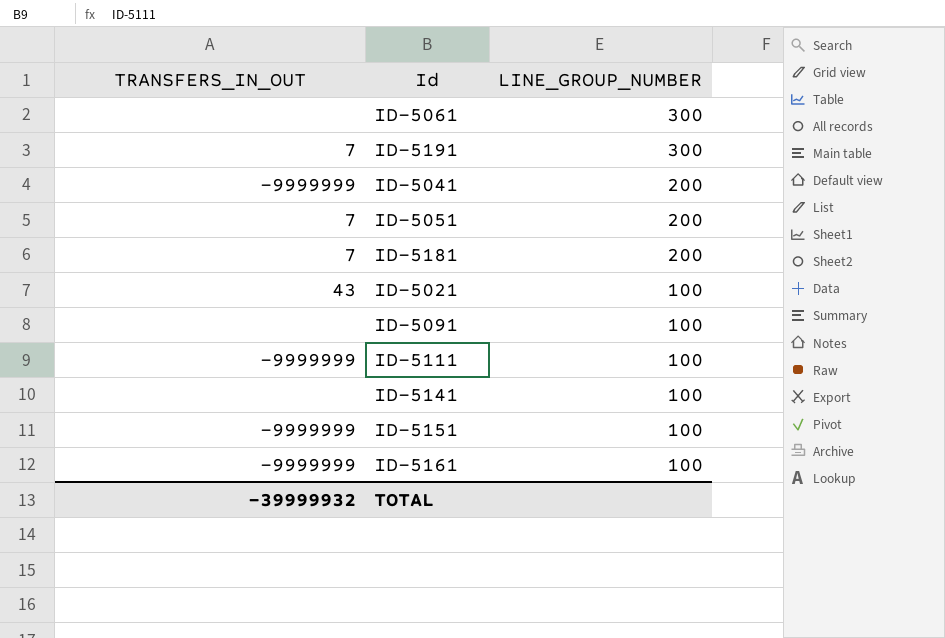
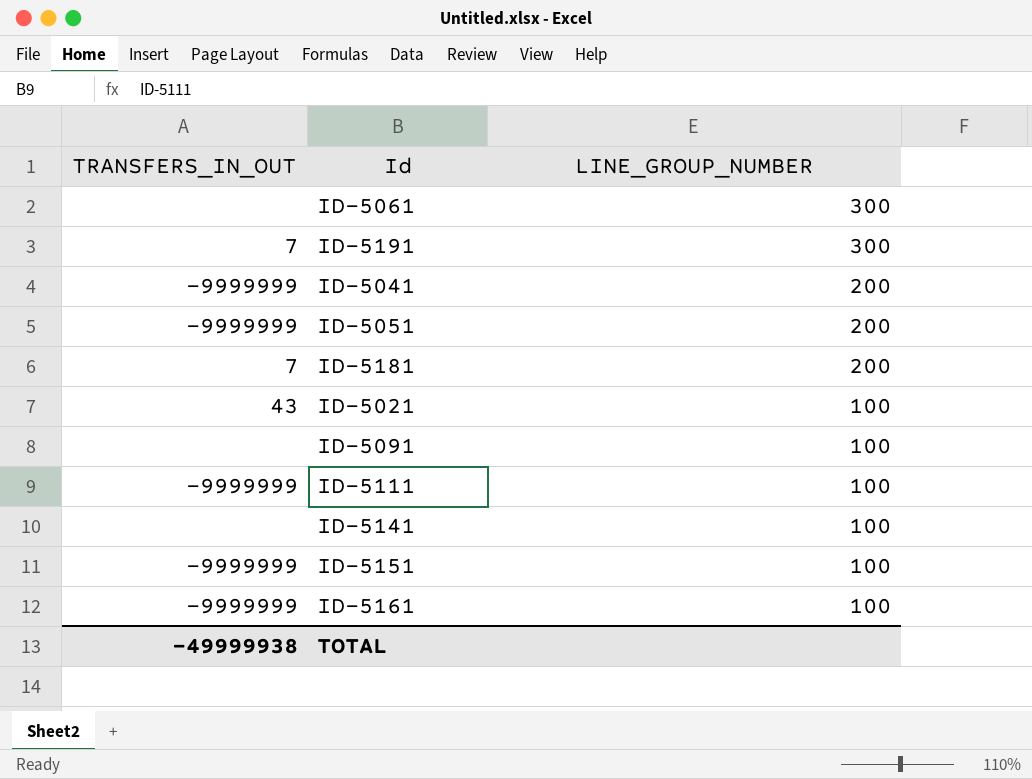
ID-5051 | TRANSFERS_IN_OUT: 7 -> -9999999
TOTAL | TRANSFERS_IN_OUT: -39999932 -> -49999938

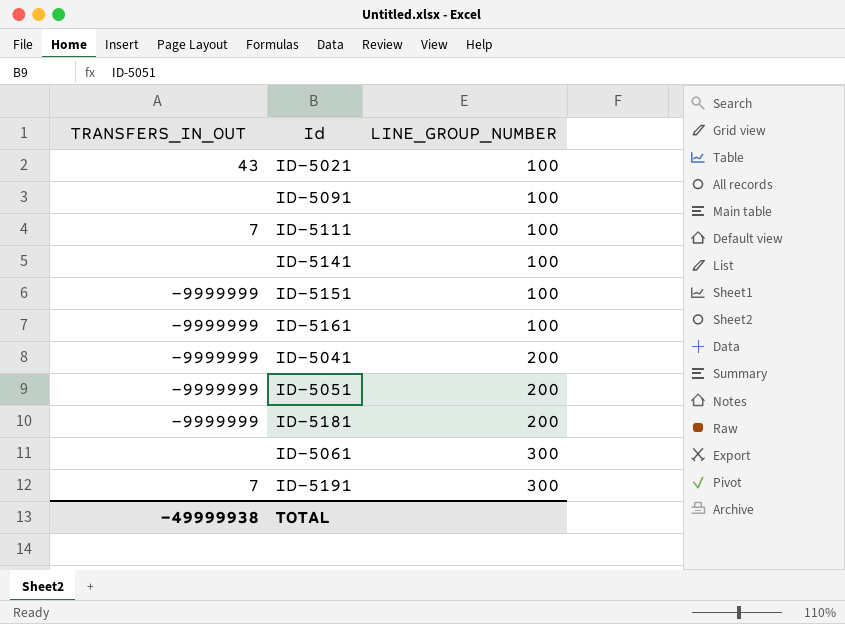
row order: LINE_GROUP_NUMBER descending -> LINE_GROUP_NUMBER ascending
ID-5111 | TRANSFERS_IN_OUT: -9999999 -> 7
ID-5181 | TRANSFERS_IN_OUT: 7 -> -9999999

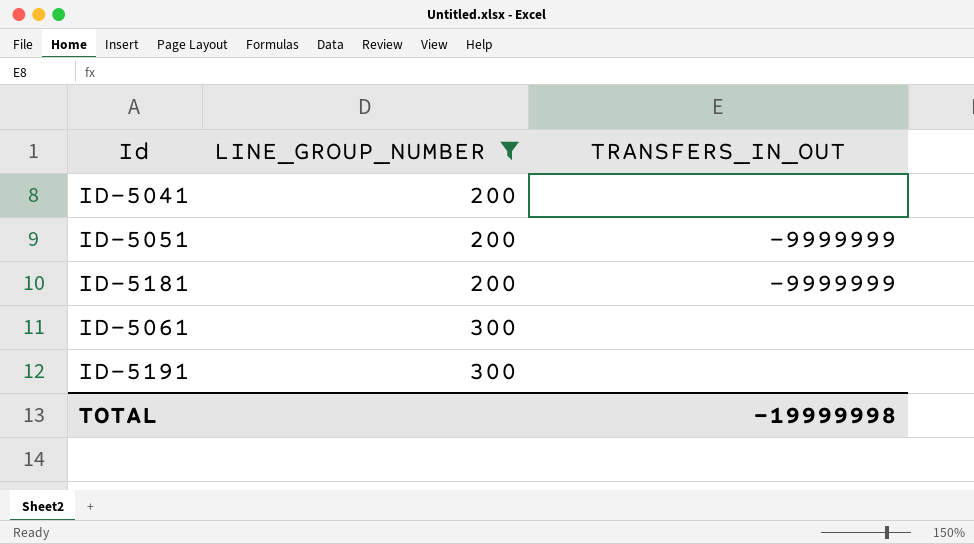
filter: none -> LINE_GROUP_NUMBER != 100
column TRANSFERS_IN_OUT | position: 1 -> 3
ID-5041 | TRANSFERS_IN_OUT: -9999999 -> none
ID-5191 | TRANSFERS_IN_OUT: 7 -> none
TOTAL | TRANSFERS_IN_OUT: -49999938 -> -19999998

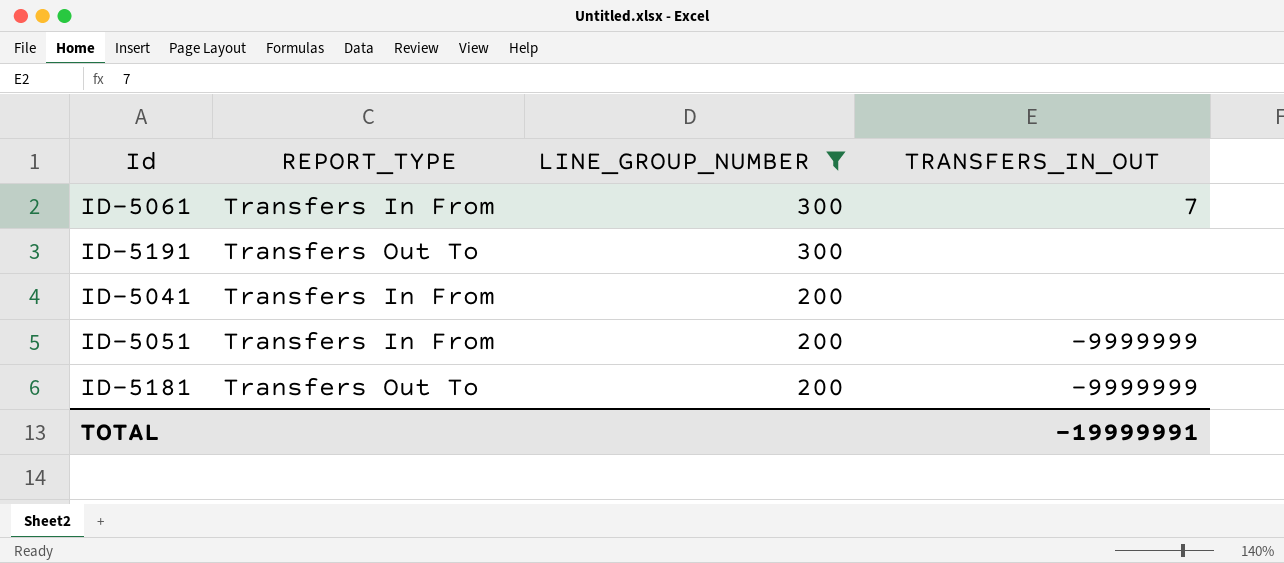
row order: LINE_GROUP_NUMBER ascending -> LINE_GROUP_NUMBER descending
column REPORT_TYPE | position: none -> 2
ID-5061 | TRANSFERS_IN_OUT: none -> 7
TOTAL | TRANSFERS_IN_OUT: -19999998 -> -19999991

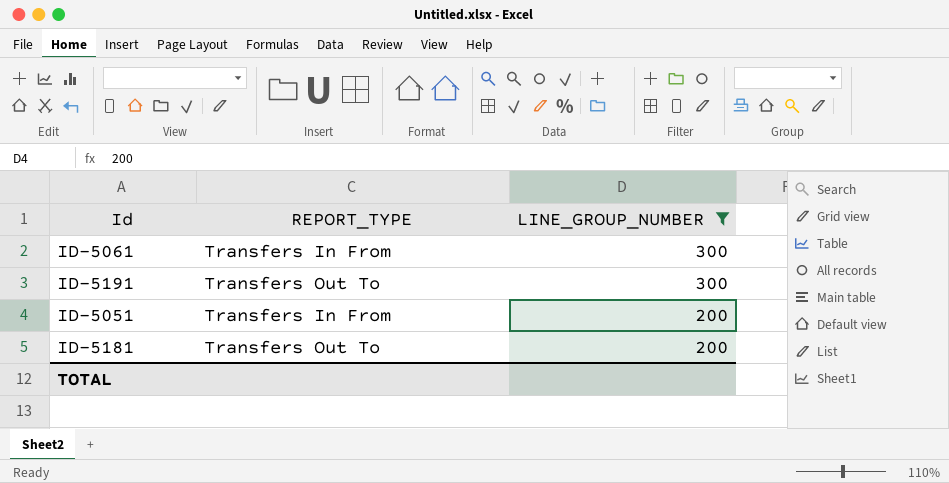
column TRANSFERS_IN_OUT | position: 4 -> none
row ID-5041: Transfers In From | 200 | none -> none

